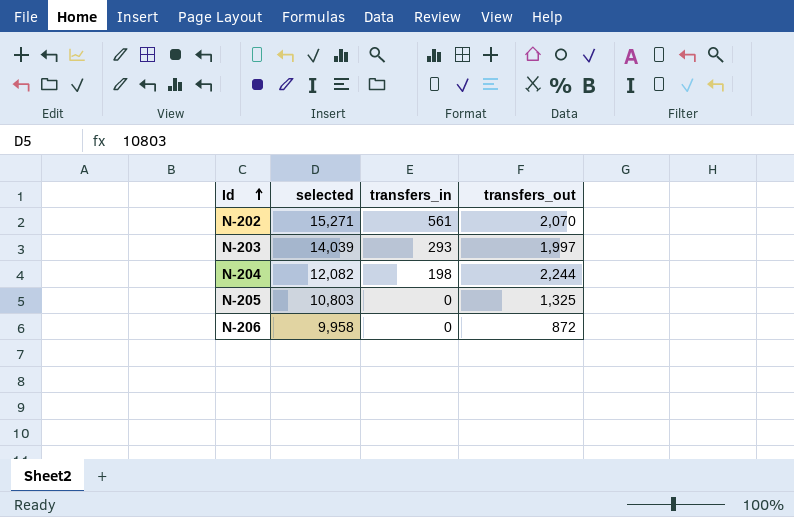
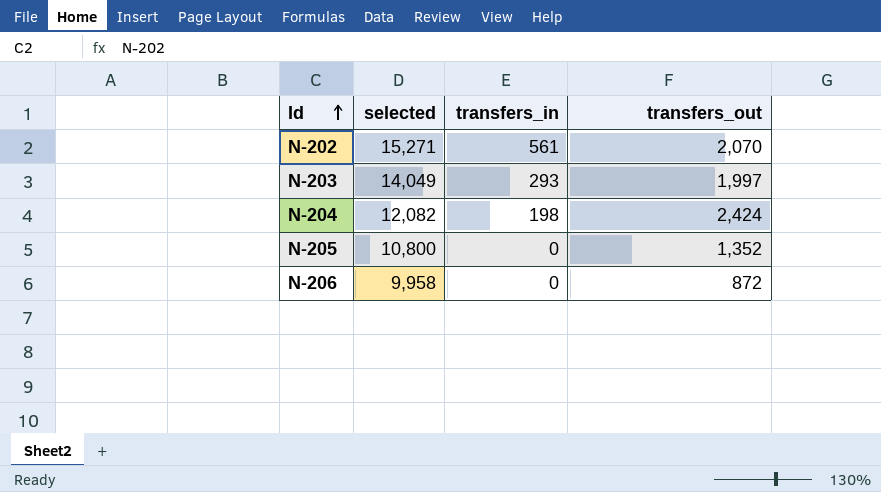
N-203 | selected: 14,039 -> 14,049
N-204 | transfers_out: 2,244 -> 2,424
N-205 | selected: 10,803 -> 10,800
N-205 | transfers_out: 1,325 -> 1,352

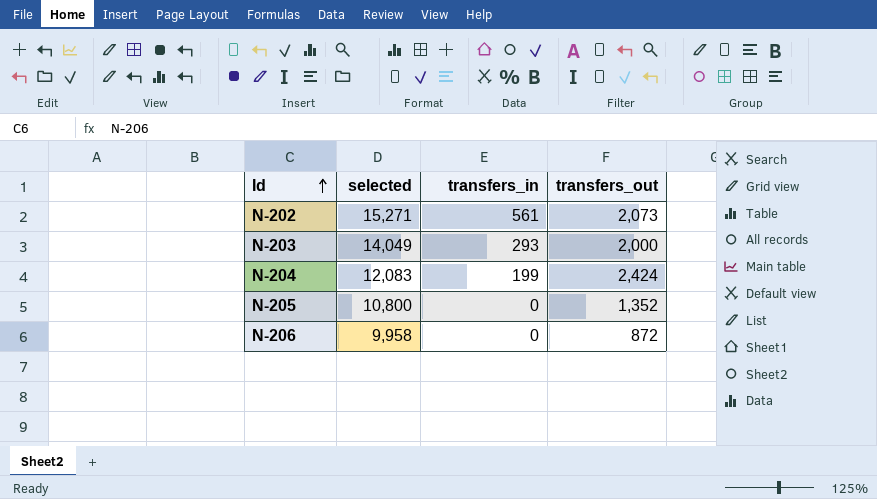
N-202 | transfers_out: 2,070 -> 2,073
N-203 | transfers_out: 1,997 -> 2,000
N-204 | selected: 12,082 -> 12,083
N-204 | transfers_in: 198 -> 199

